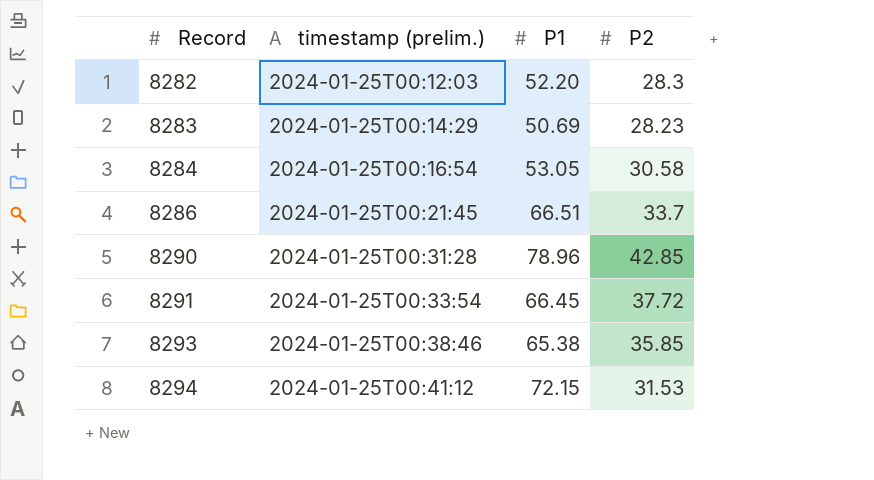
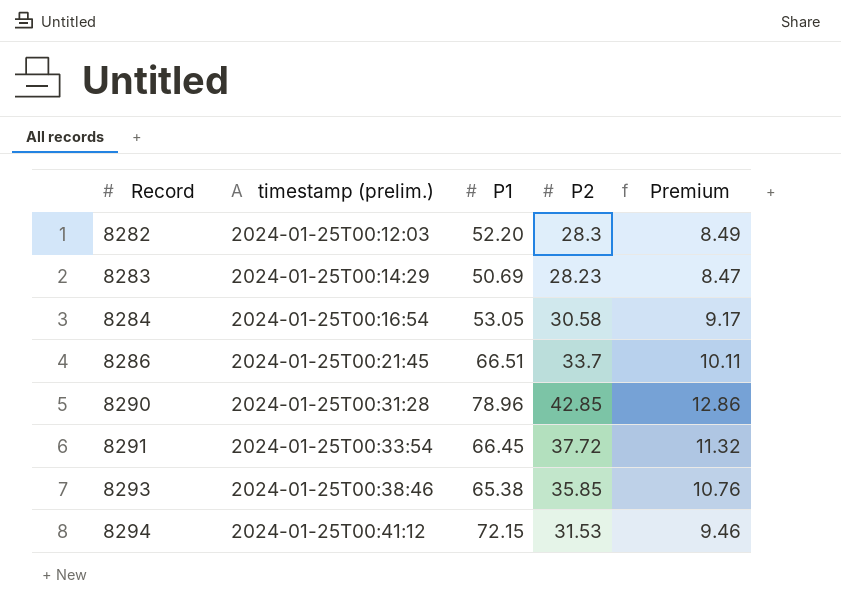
column Premium | formula: none -> [P2] * 0.3

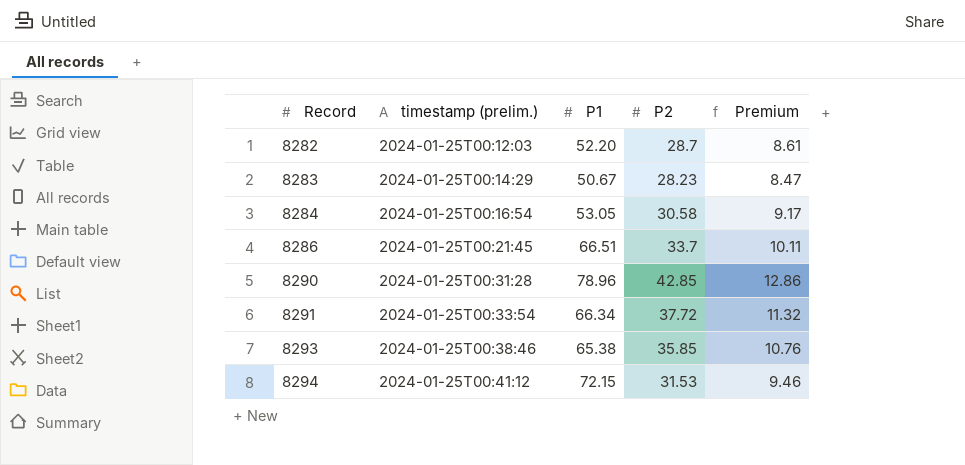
8282 | P2: 28.3 -> 28.7
8282 | Premium: 8.49 -> 8.61
8283 | P1: 50.69 -> 50.67
8291 | P1: 66.45 -> 66.34

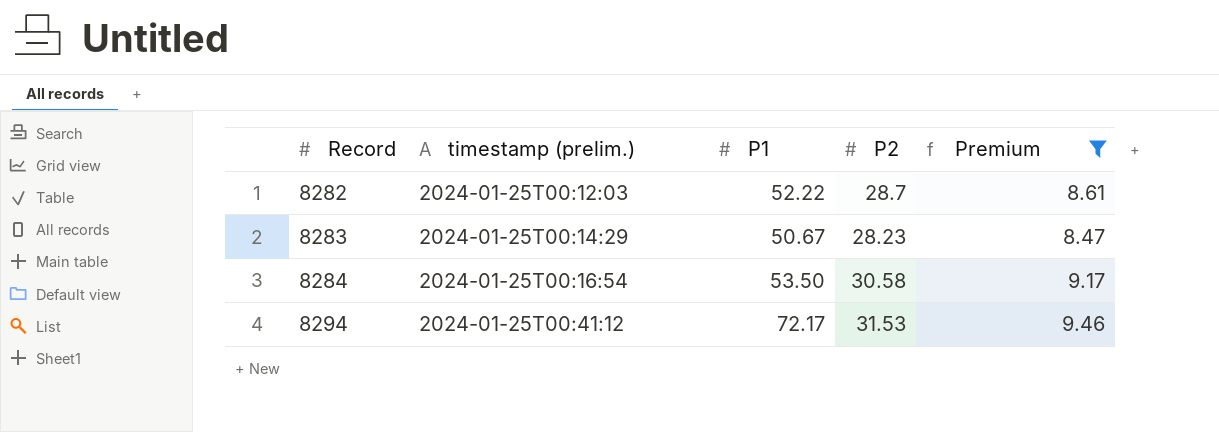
filter: none -> Premium <= 9.46
8282 | P1: 52.20 -> 52.22
8284 | P1: 53.05 -> 53.50
8294 | P1: 72.15 -> 72.17

